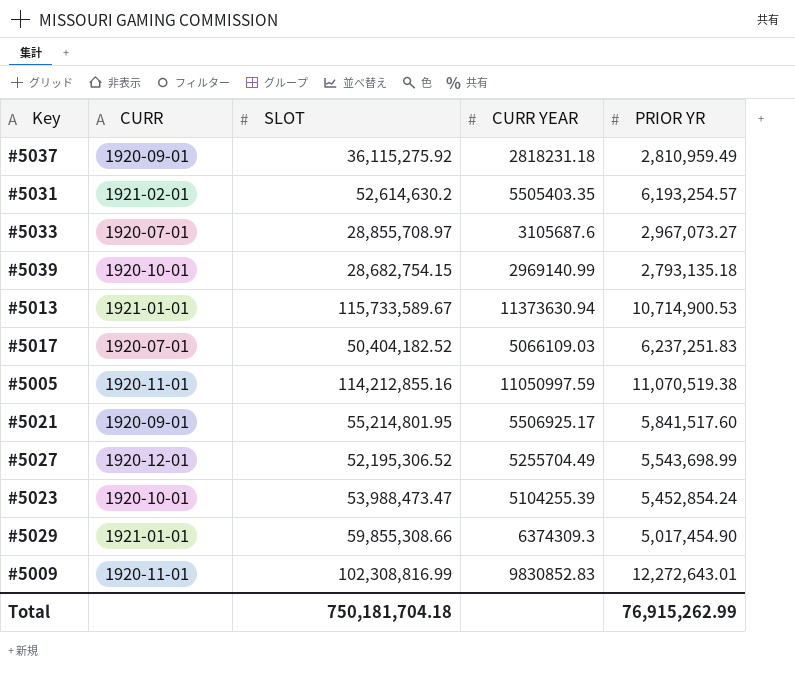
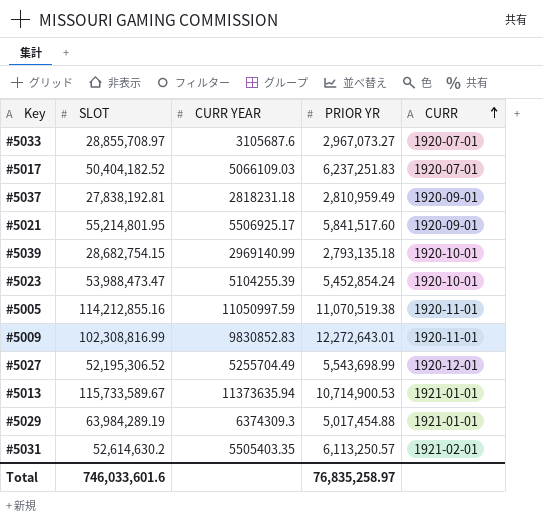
row order: none -> CURR ascending
column CURR | position: 2 -> 5
#5037 | SLOT: 36,115,275.92 -> 27,838,192.81
#5013 | CURR YEAR: 11373630.94 -> 11373635.94
#5029 | SLOT: 59,855,308.66 -> 63,984,289.19
#5029 | PRIOR YR: 5,017,454.90 -> 5,017,454.88
#5031 | PRIOR YR: 6,193,254.57 -> 6,113,250.57
Total | SLOT: 750,181,704.18 -> 746,033,601.6
Total | PRIOR YR: 76,915,262.99 -> 76,835,258.97

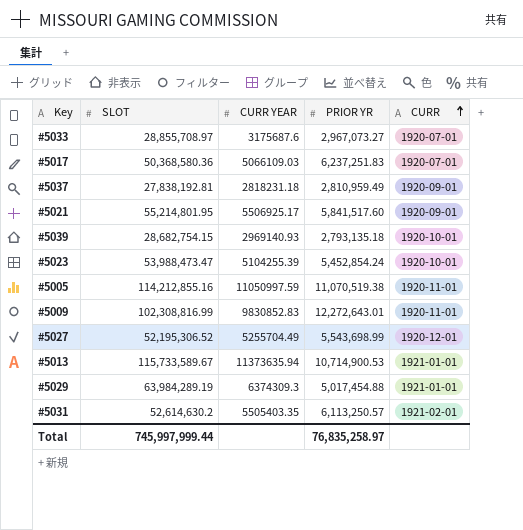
#5033 | CURR YEAR: 3105687.6 -> 3175687.6
#5017 | SLOT: 50,404,182.52 -> 50,368,580.36
#5039 | CURR YEAR: 2969140.99 -> 2969140.93
Total | SLOT: 746,033,601.6 -> 745,997,999.44

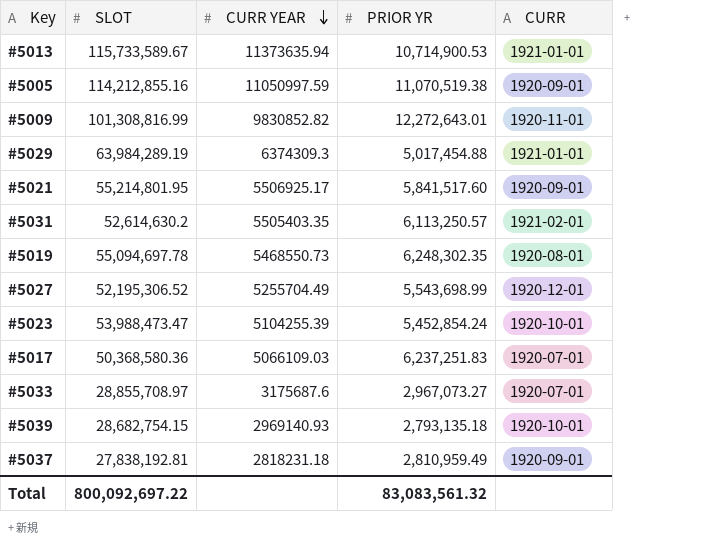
row order: CURR ascending -> CURR YEAR descending
#5005 | CURR: 1920-11-01 -> 1920-09-01
#5009 | SLOT: 102,308,816.99 -> 101,308,816.99
#5009 | CURR YEAR: 9830852.83 -> 9830852.82
row #5019: none -> 55,094,697.78 | 5468550.73 | 6,248,302.35 | 1920-08-01
Total | SLOT: 745,997,999.44 -> 800,092,697.22
Total | PRIOR YR: 76,835,258.97 -> 83,083,561.32

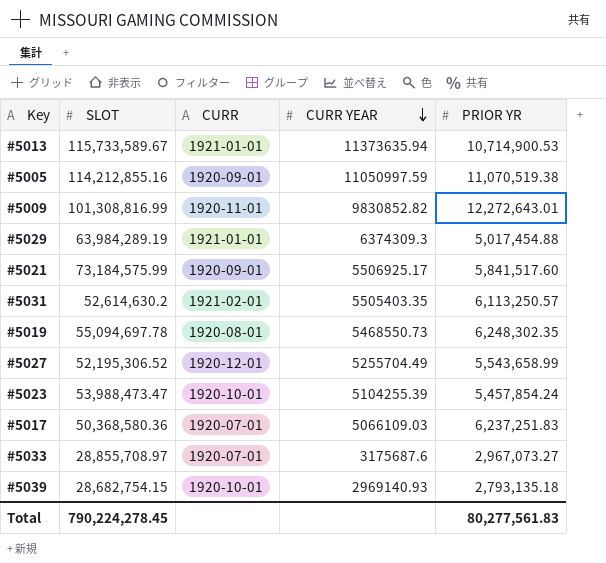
column CURR | position: 5 -> 3
row #5037: 27,838,192.81 | 2818231.18 | 2,810,959.49 | 1920-09-01 -> none
#5021 | SLOT: 55,214,801.95 -> 73,184,575.99
#5027 | PRIOR YR: 5,543,698.99 -> 5,543,658.99
#5023 | PRIOR YR: 5,452,854.24 -> 5,457,854.24
Total | SLOT: 800,092,697.22 -> 790,224,278.45
Total | PRIOR YR: 83,083,561.32 -> 80,277,561.83

